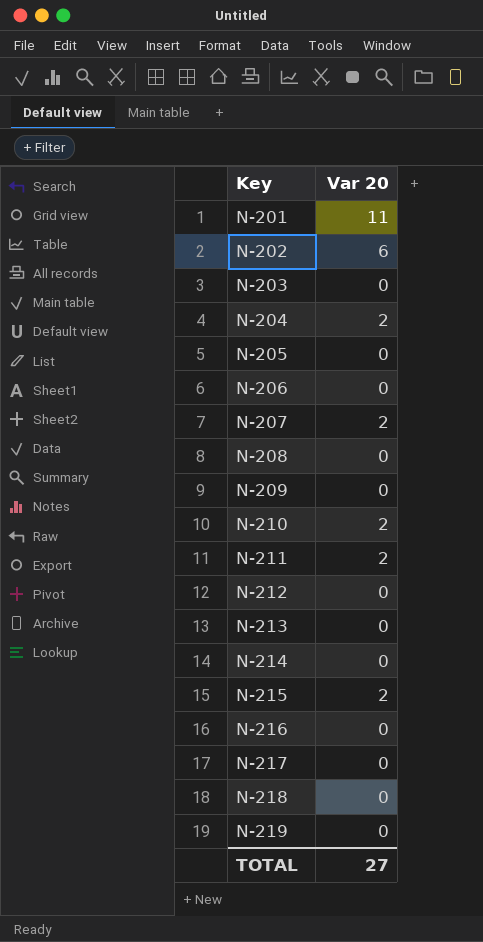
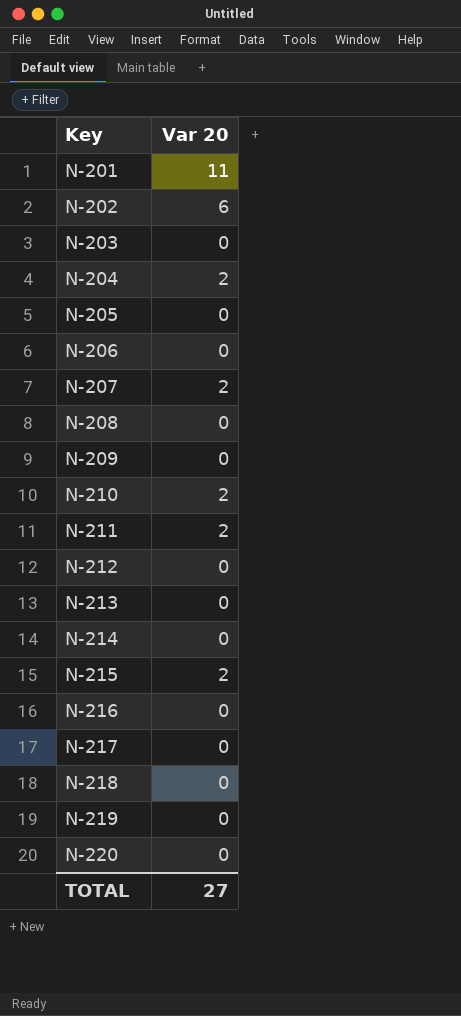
row N-220: none -> 0

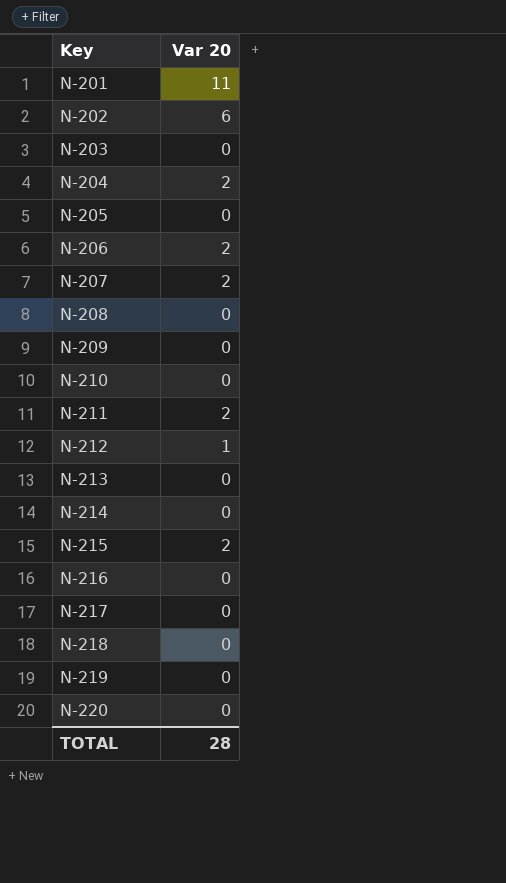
N-206 | Var 20: 0 -> 2
N-210 | Var 20: 2 -> 0
N-212 | Var 20: 0 -> 1
TOTAL | Var 20: 27 -> 28

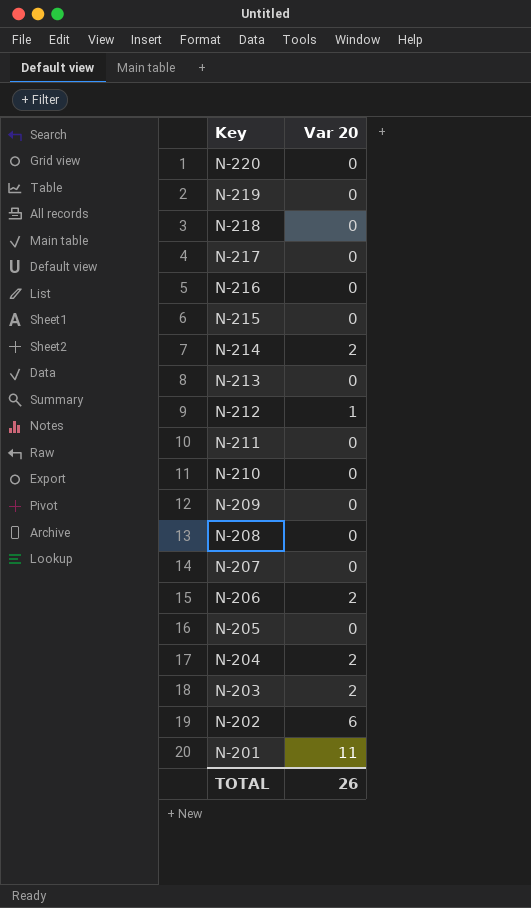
row order: Key ascending -> Key descending
N-215 | Var 20: 2 -> 0
N-214 | Var 20: 0 -> 2
N-211 | Var 20: 2 -> 0
N-207 | Var 20: 2 -> 0
N-203 | Var 20: 0 -> 2
TOTAL | Var 20: 28 -> 26

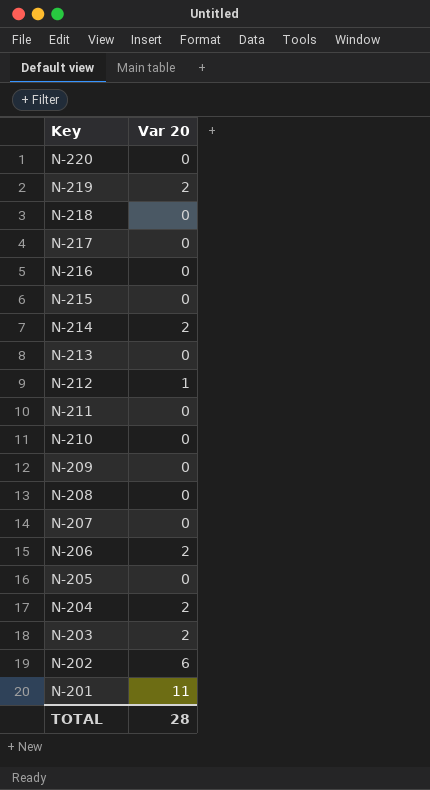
N-219 | Var 20: 0 -> 2
TOTAL | Var 20: 26 -> 28

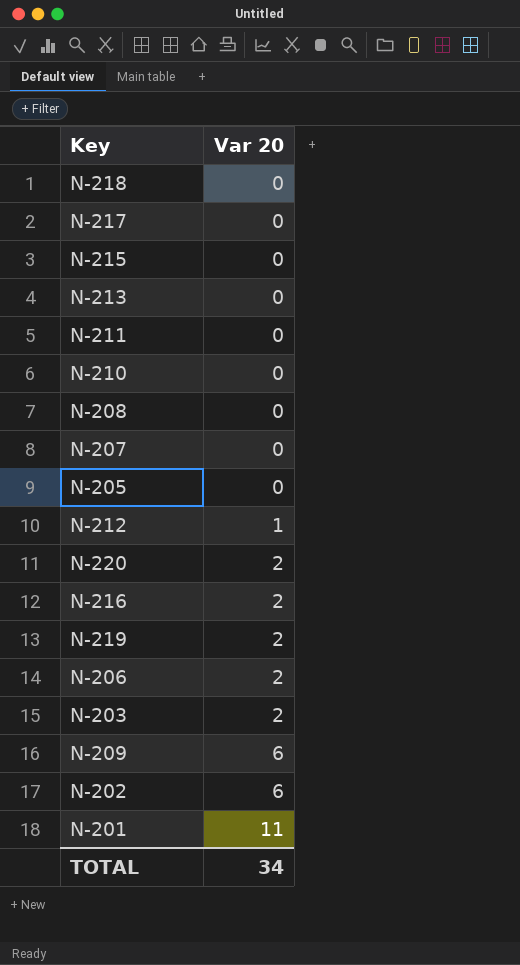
row order: Key descending -> Var 20 ascending
row N-214: 2 -> none
row N-204: 2 -> none
N-220 | Var 20: 0 -> 2
N-216 | Var 20: 0 -> 2
N-209 | Var 20: 0 -> 6
TOTAL | Var 20: 28 -> 34

